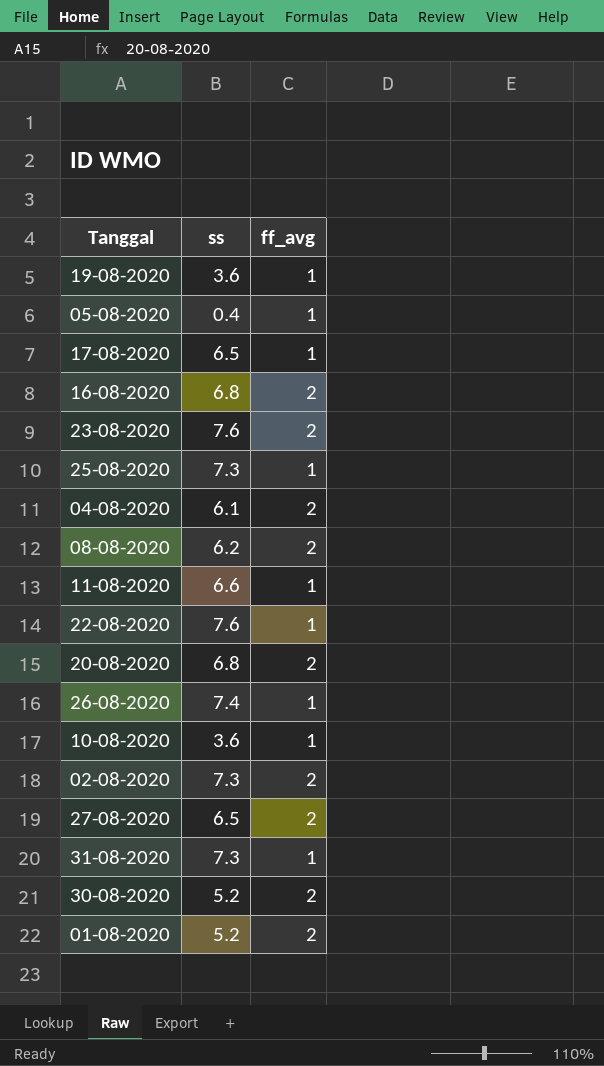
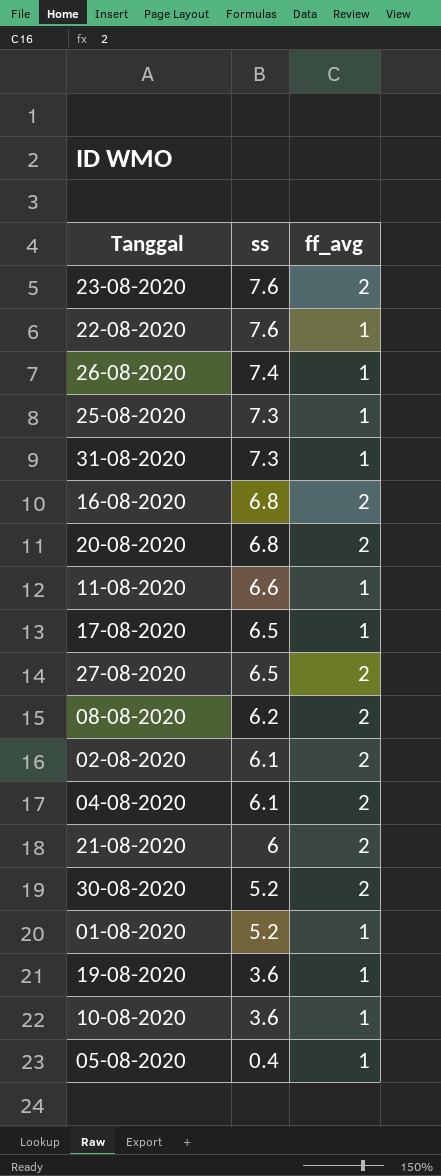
row order: none -> ss descending
02-08-2020 | ss: 7.3 -> 6.1
row 21-08-2020: none -> 6 | 2
01-08-2020 | ff_avg: 2 -> 1

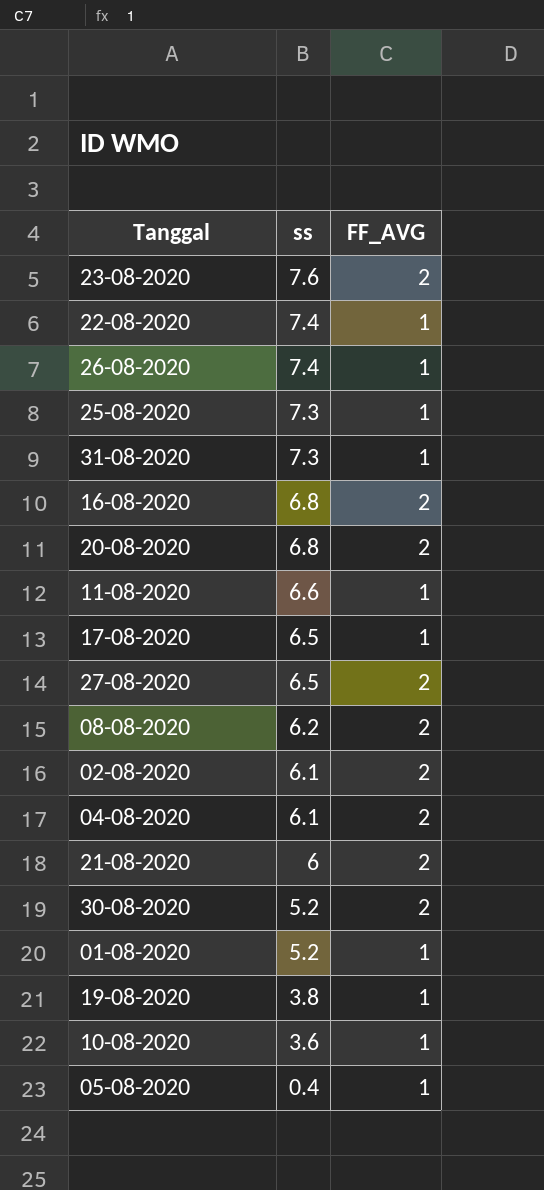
column name: ff_avg -> FF_AVG
22-08-2020 | ss: 7.6 -> 7.4
19-08-2020 | ss: 3.6 -> 3.8

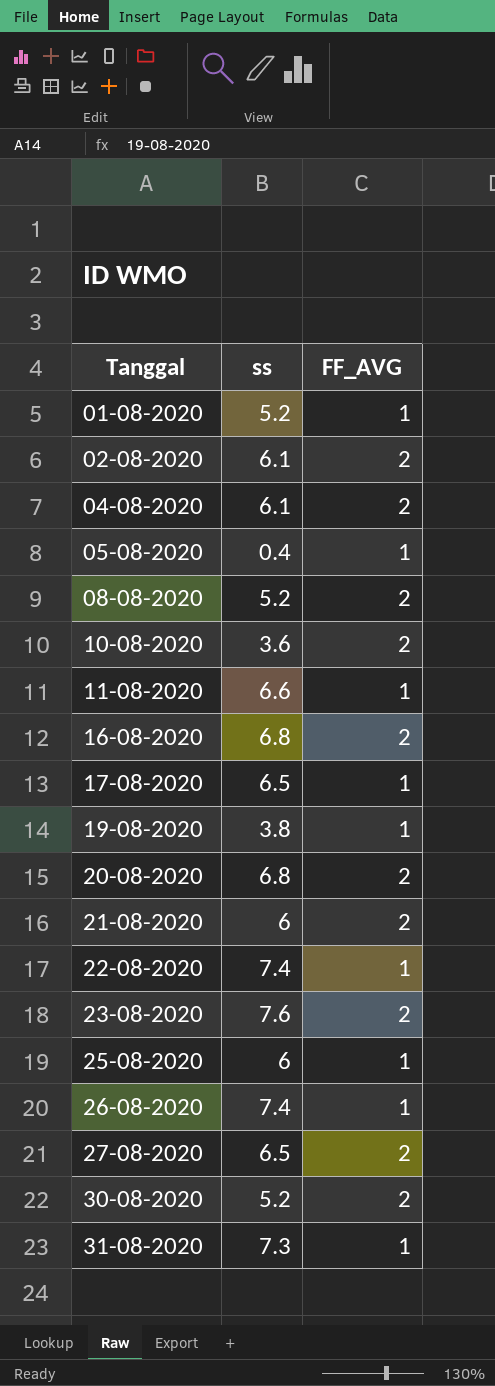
row order: ss descending -> Tanggal ascending
08-08-2020 | ss: 6.2 -> 5.2
10-08-2020 | FF_AVG: 1 -> 2
25-08-2020 | ss: 7.3 -> 6

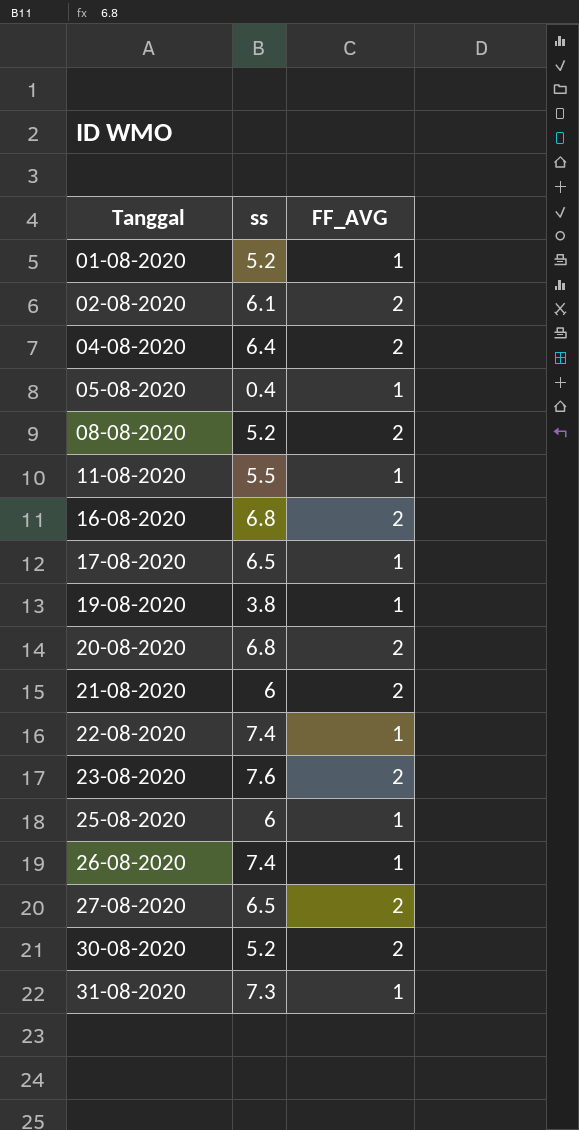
row 10-08-2020: 3.6 | 2 -> none
04-08-2020 | ss: 6.1 -> 6.4
11-08-2020 | ss: 6.6 -> 5.5

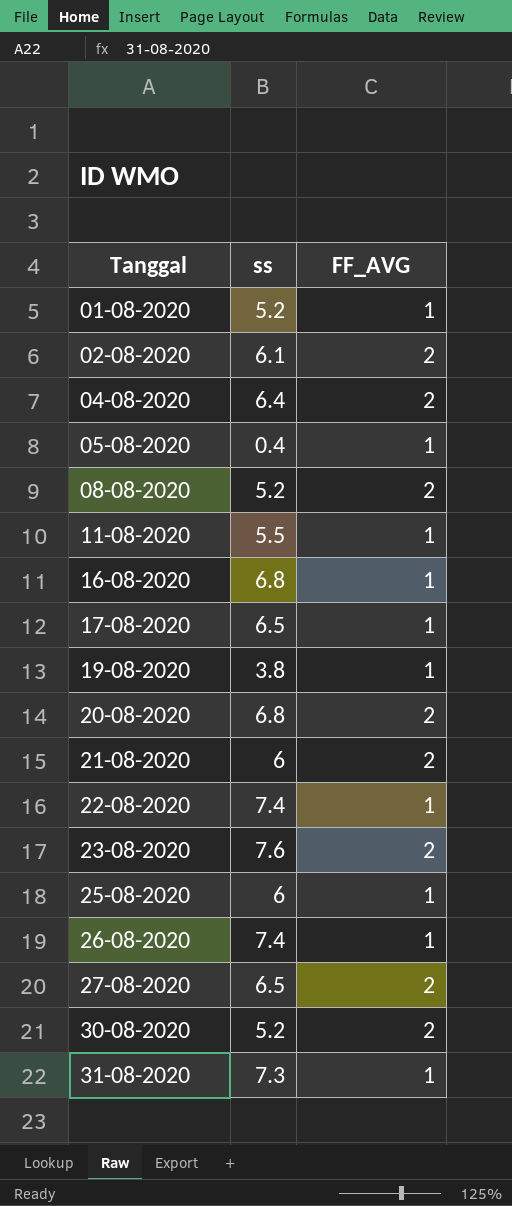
16-08-2020 | FF_AVG: 2 -> 1

